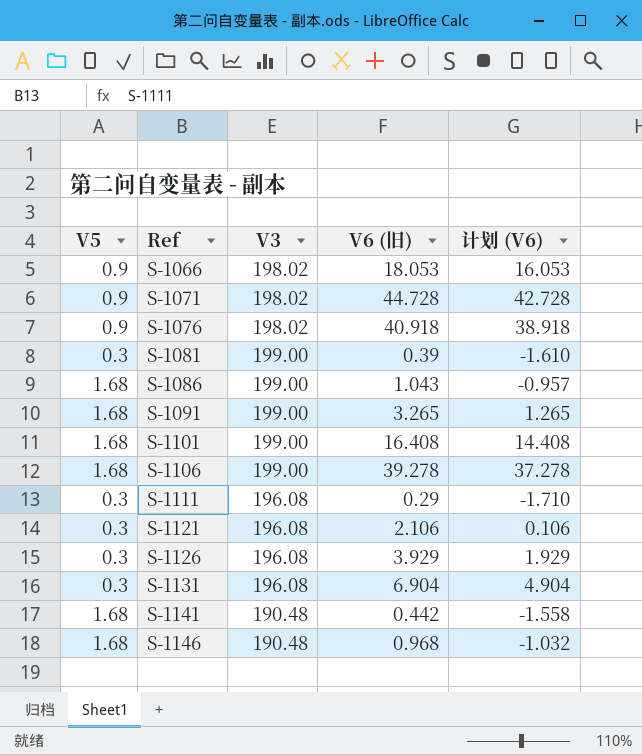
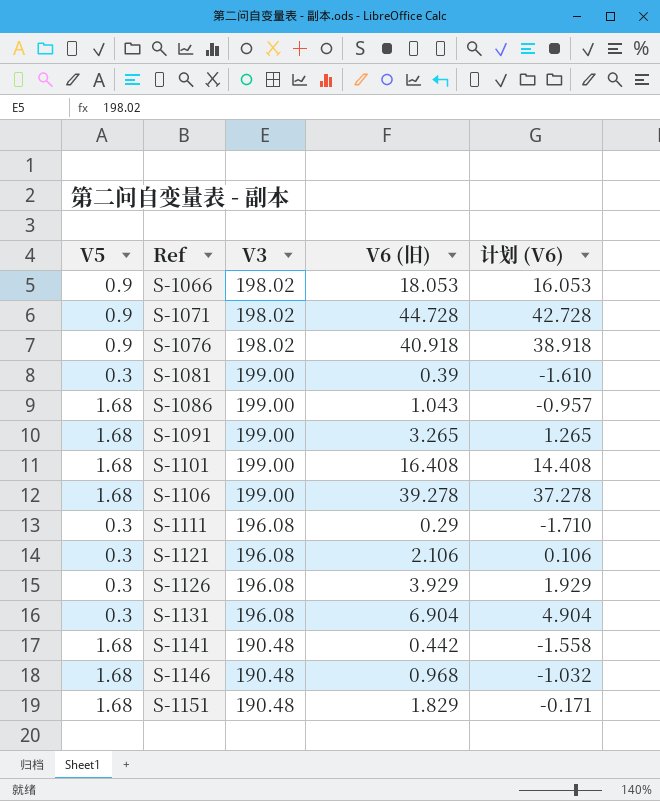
row S-1151: none -> 1.68 | 190.48 | 1.829 | -0.171

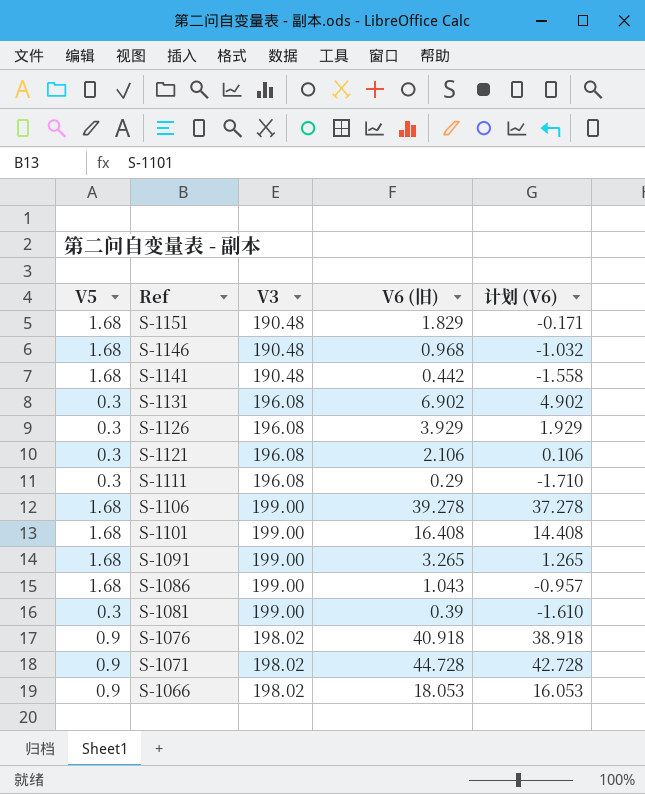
row order: Ref ascending -> Ref descending
S-1131 | V6 (旧): 6.904 -> 6.902
S-1131 | 计划 (V6): 4.904 -> 4.902

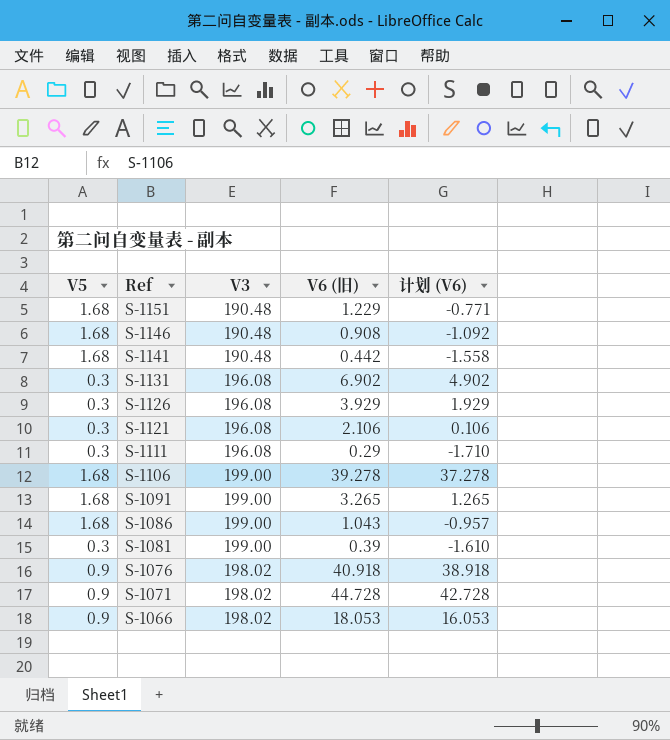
row S-1101: 1.68 | 199.00 | 16.408 | 14.408 -> none
S-1151 | V6 (旧): 1.829 -> 1.229
S-1151 | 计划 (V6): -0.171 -> -0.771
S-1146 | V6 (旧): 0.968 -> 0.908
S-1146 | 计划 (V6): -1.032 -> -1.092

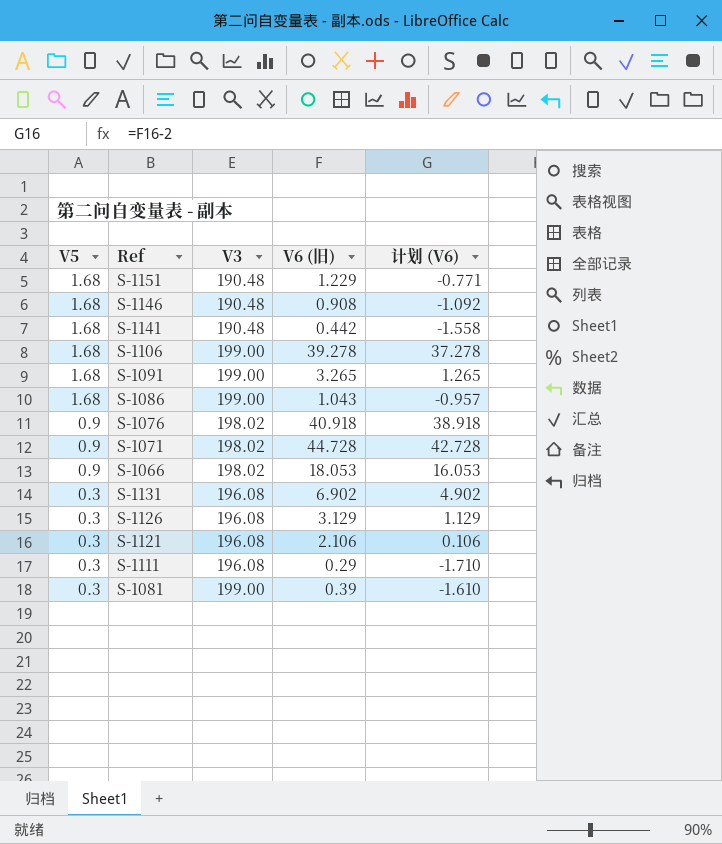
row order: Ref descending -> V5 descending
S-1126 | V6 (旧): 3.929 -> 3.129
S-1126 | 计划 (V6): 1.929 -> 1.129

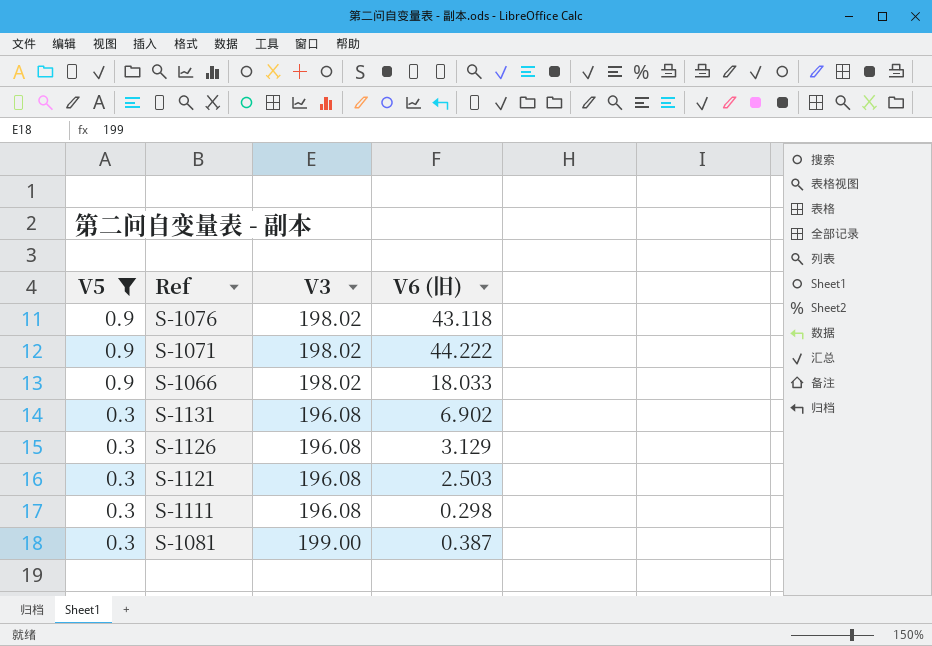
filter: none -> V5 != 1.68
column 计划 (V6) | formula: [V6 (旧)] - 2 -> none
S-1076 | V6 (旧): 40.918 -> 43.118
S-1071 | V6 (旧): 44.728 -> 44.222
S-1066 | V6 (旧): 18.053 -> 18.033
S-1121 | V6 (旧): 2.106 -> 2.503
S-1111 | V6 (旧): 0.29 -> 0.298
S-1081 | V6 (旧): 0.39 -> 0.387

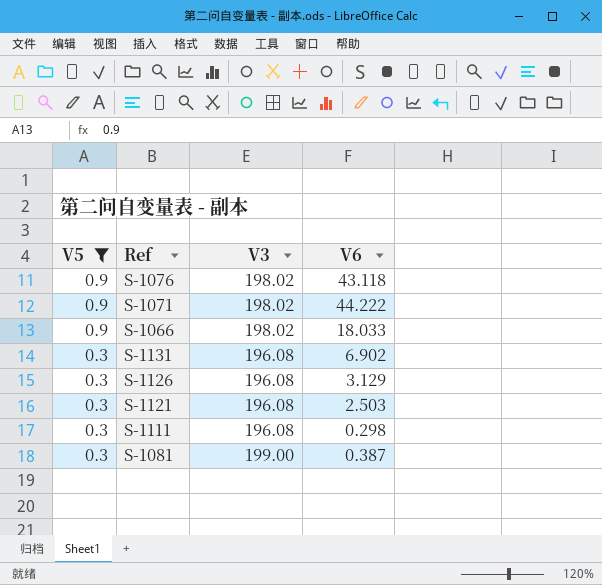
column name: V6 (旧) -> V6

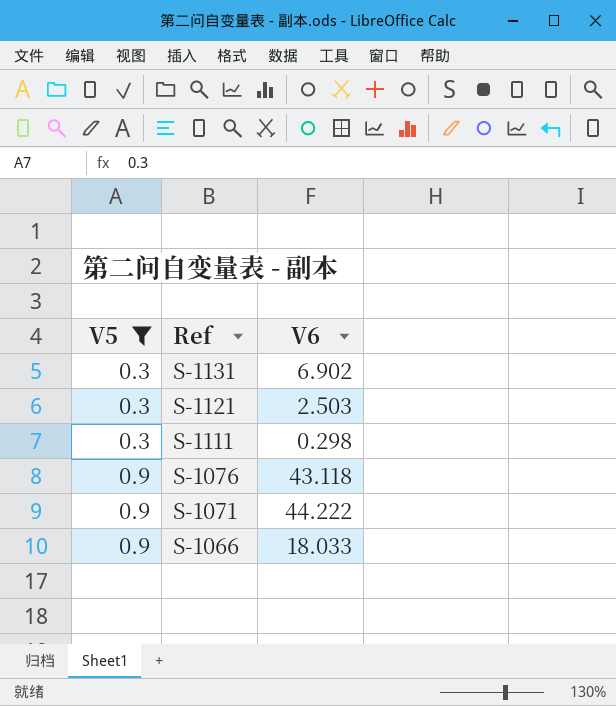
row order: V5 descending -> V5 ascending
column V3 | position: 3 -> none
row S-1126: 0.3 | 196.08 | 3.129 -> none
row S-1081: 0.3 | 199.00 | 0.387 -> none

